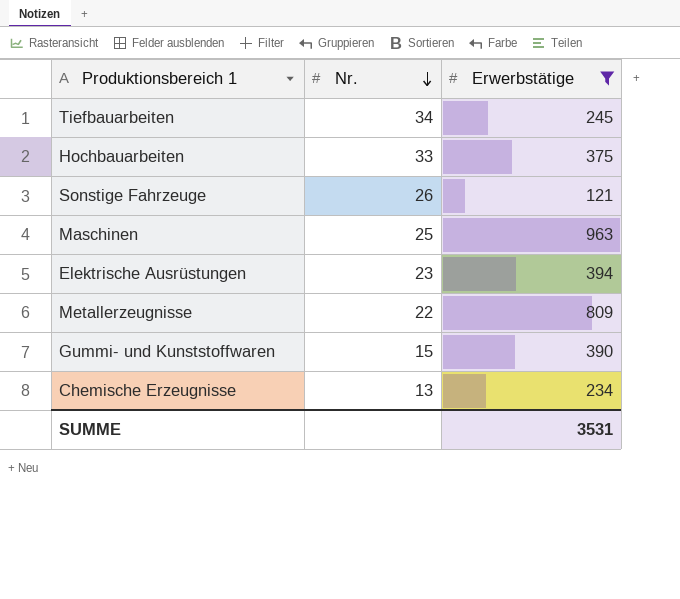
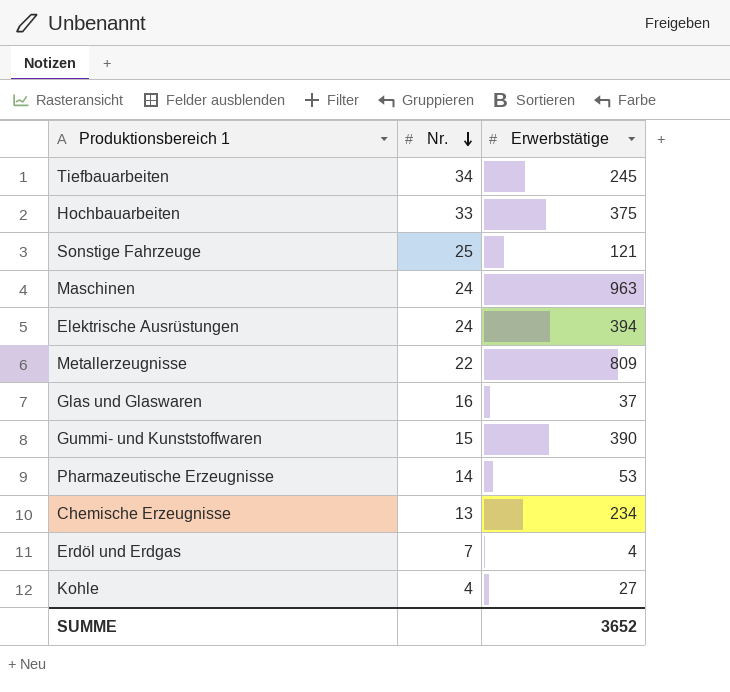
filter: Erwerbstätige >= 121 -> none
Sonstige Fahrzeuge | Nr.: 26 -> 25
Maschinen | Nr.: 25 -> 24
Elektrische Ausrüstungen | Nr.: 23 -> 24
SUMME | Erwerbstätige: 3531 -> 3652

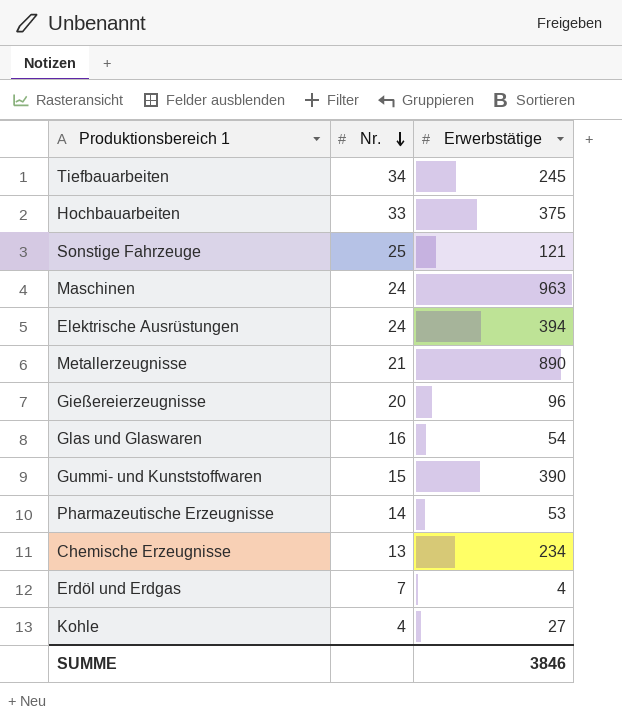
Metallerzeugnisse | Nr.: 22 -> 21
Metallerzeugnisse | Erwerbstätige: 809 -> 890
row Gießereierzeugnisse: none -> 20 | 96
Glas und Glaswaren | Erwerbstätige: 37 -> 54
SUMME | Erwerbstätige: 3652 -> 3846

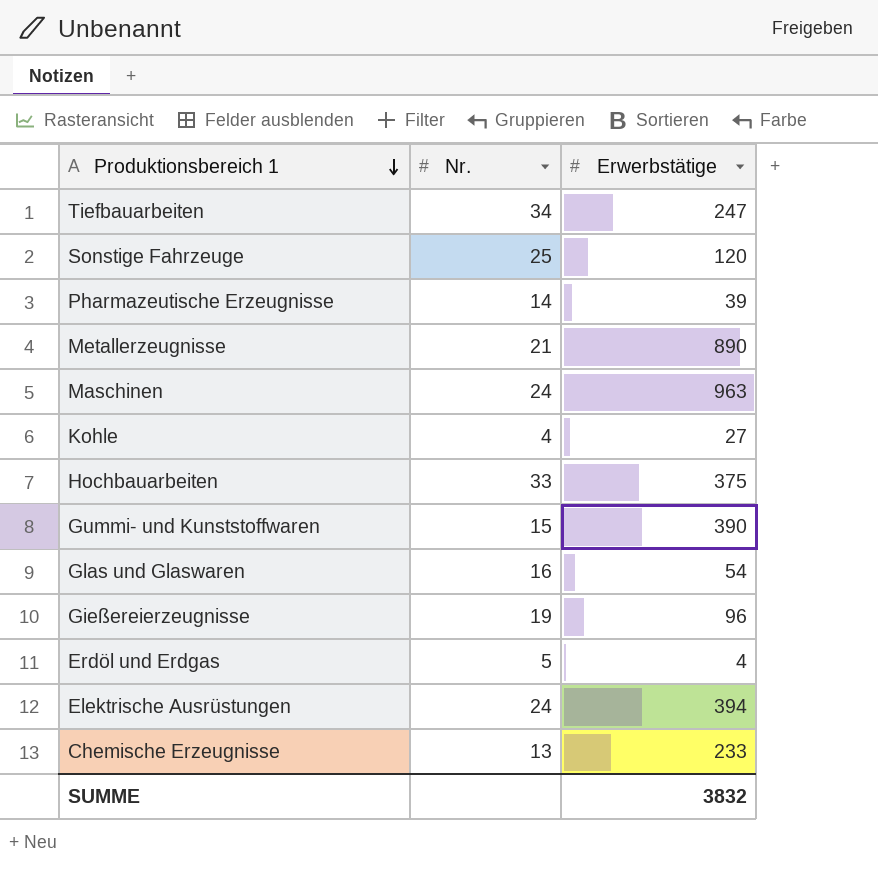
row order: Nr. descending -> Produktionsbereich 1 descending
Tiefbauarbeiten | Erwerbstätige: 245 -> 247
Sonstige Fahrzeuge | Erwerbstätige: 121 -> 120
Pharmazeutische Erzeugnisse | Erwerbstätige: 53 -> 39
Gießereierzeugnisse | Nr.: 20 -> 19
Erdöl und Erdgas | Nr.: 7 -> 5
Chemische Erzeugnisse | Erwerbstätige: 234 -> 233
SUMME | Erwerbstätige: 3846 -> 3832

